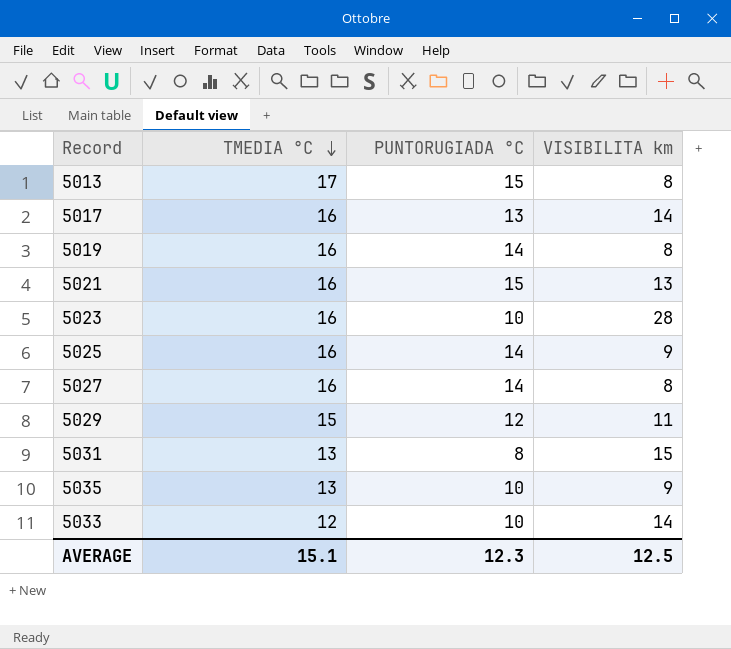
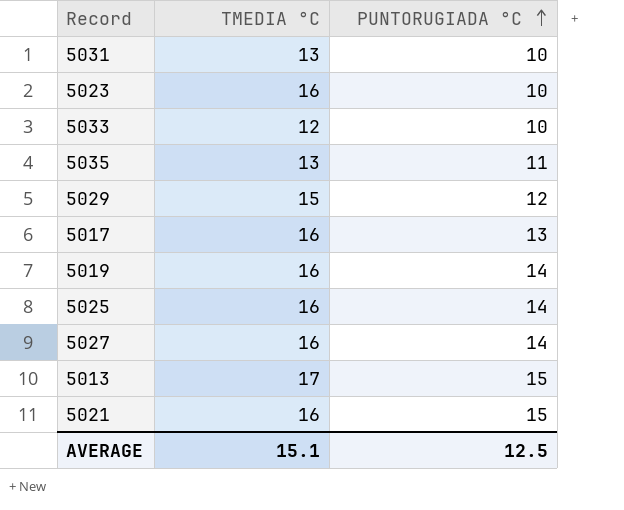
row order: TMEDIA °C descending -> PUNTORUGIADA °C ascending
column VISIBILITA km | position: 4 -> none
5031 | PUNTORUGIADA °C: 8 -> 10
5035 | PUNTORUGIADA °C: 10 -> 11
AVERAGE | PUNTORUGIADA °C: 12.3 -> 12.5

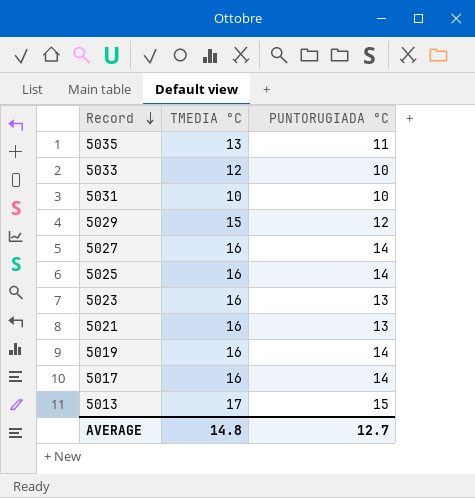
row order: PUNTORUGIADA °C ascending -> Record descending
5031 | TMEDIA °C: 13 -> 10
5023 | PUNTORUGIADA °C: 10 -> 13
5021 | PUNTORUGIADA °C: 15 -> 13
5017 | PUNTORUGIADA °C: 13 -> 14
AVERAGE | TMEDIA °C: 15.1 -> 14.8
AVERAGE | PUNTORUGIADA °C: 12.5 -> 12.7

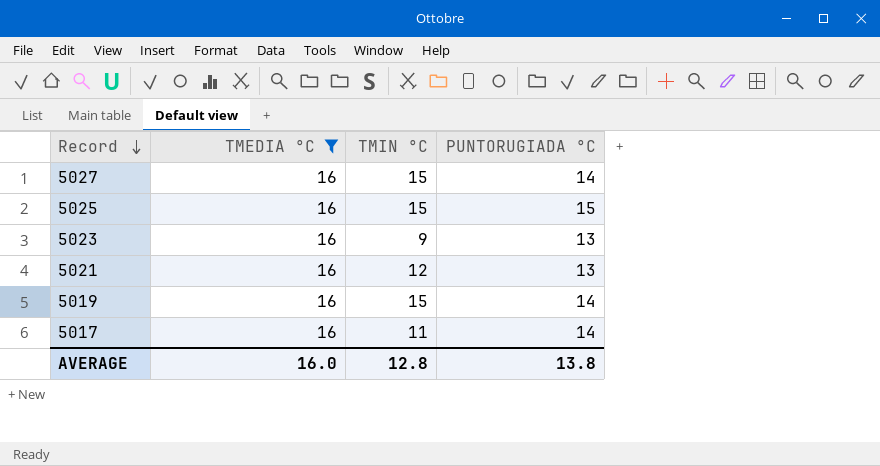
filter: none -> TMEDIA °C = 16
column TMIN °C | position: none -> 3
5025 | PUNTORUGIADA °C: 14 -> 15
AVERAGE | TMEDIA °C: 14.8 -> 16.0
AVERAGE | PUNTORUGIADA °C: 12.7 -> 13.8

